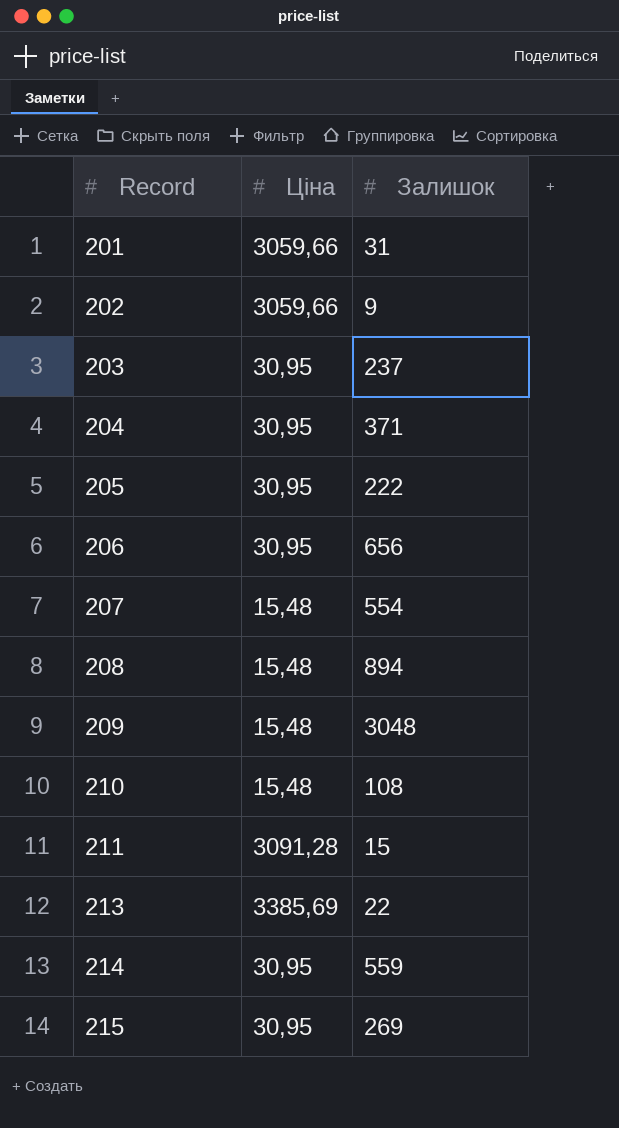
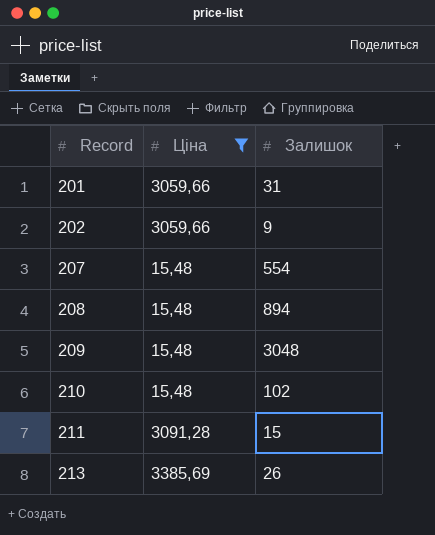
filter: none -> Ціна != 30,95
210 | Залишок: 108 -> 102
213 | Залишок: 22 -> 26

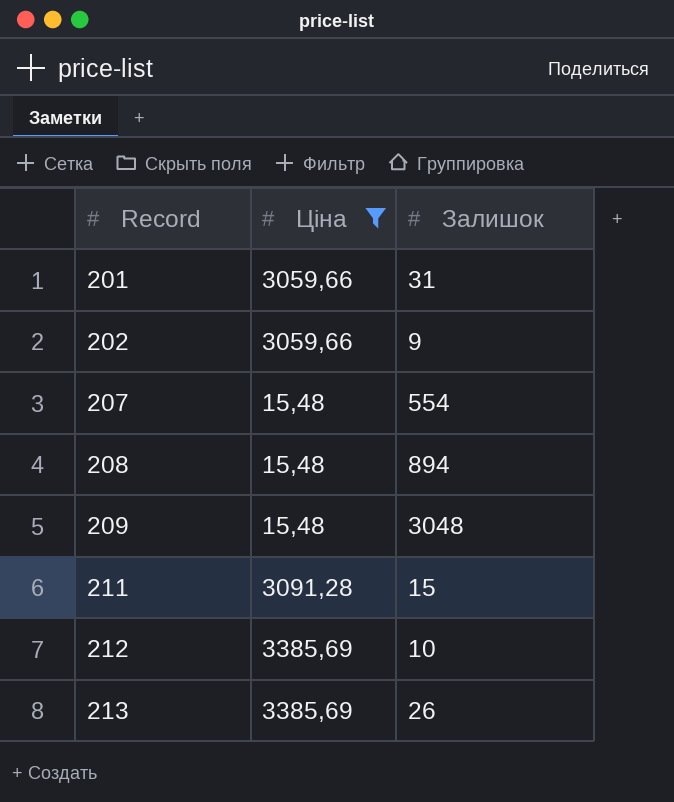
row 210: 15,48 | 102 -> none
row 212: none -> 3385,69 | 10

